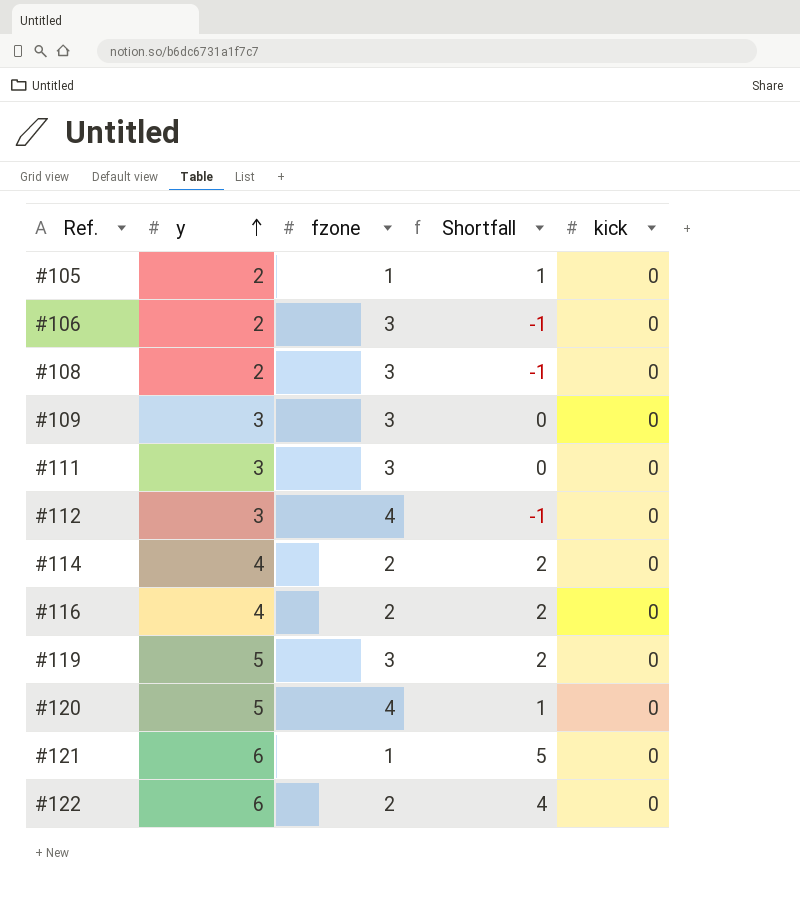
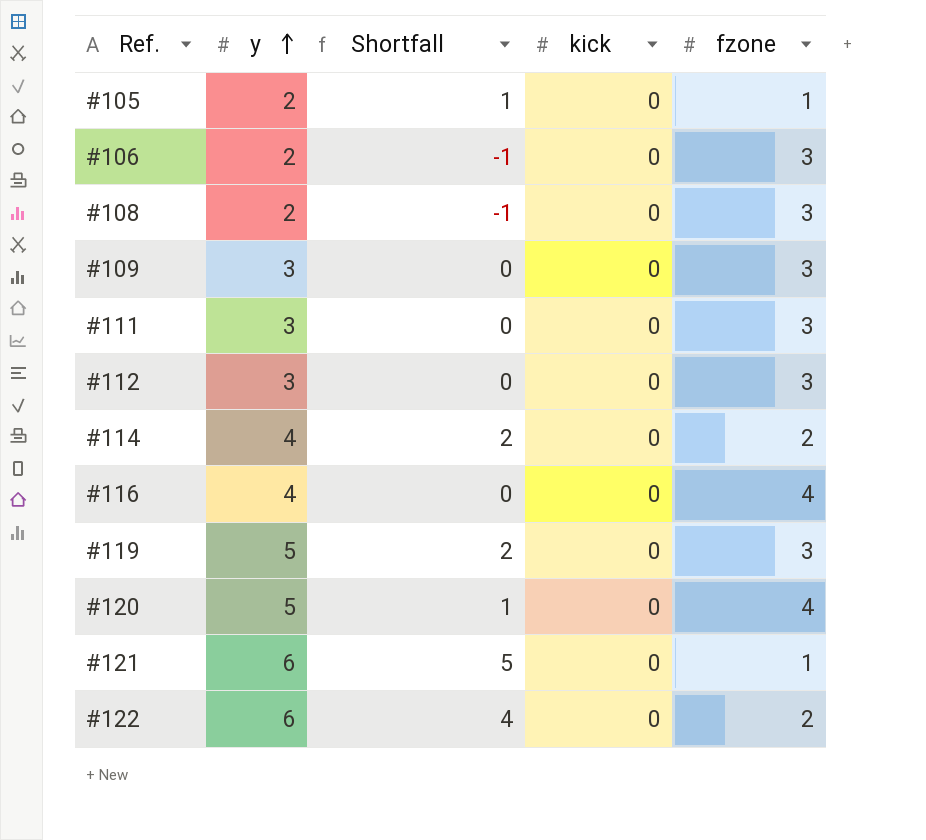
column fzone | position: 3 -> 5
#112 | Shortfall: -1 -> 0
#112 | fzone: 4 -> 3
#116 | Shortfall: 2 -> 0
#116 | fzone: 2 -> 4

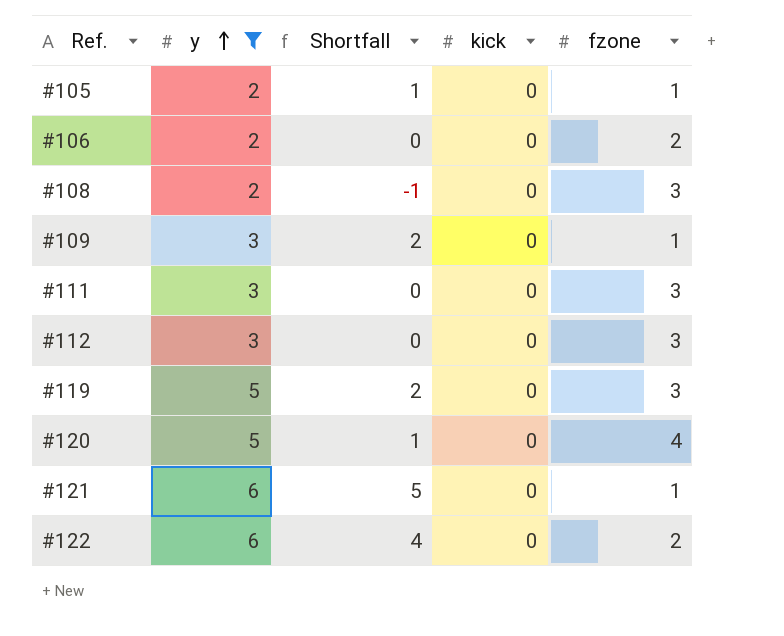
filter: none -> y != 4
#106 | Shortfall: -1 -> 0
#106 | fzone: 3 -> 2
#109 | Shortfall: 0 -> 2
#109 | fzone: 3 -> 1

